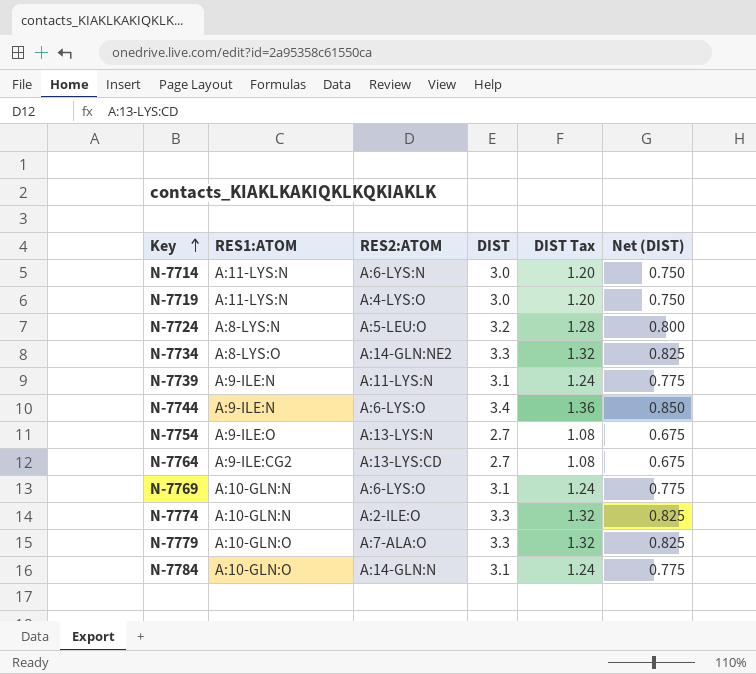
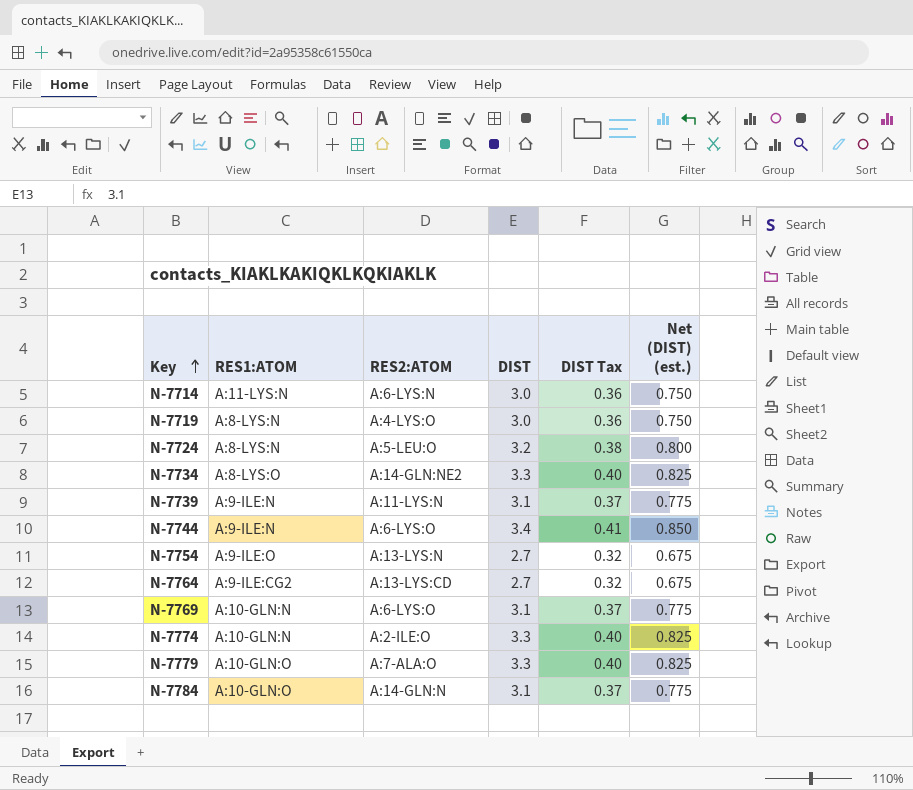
column DIST Tax | formula: [DIST] * 0.4 -> [DIST] * 0.12
column name: Net (DIST) -> Net (DIST) (est.)
N-7719 | RES1:ATOM: A:11-LYS:N -> A:8-LYS:N

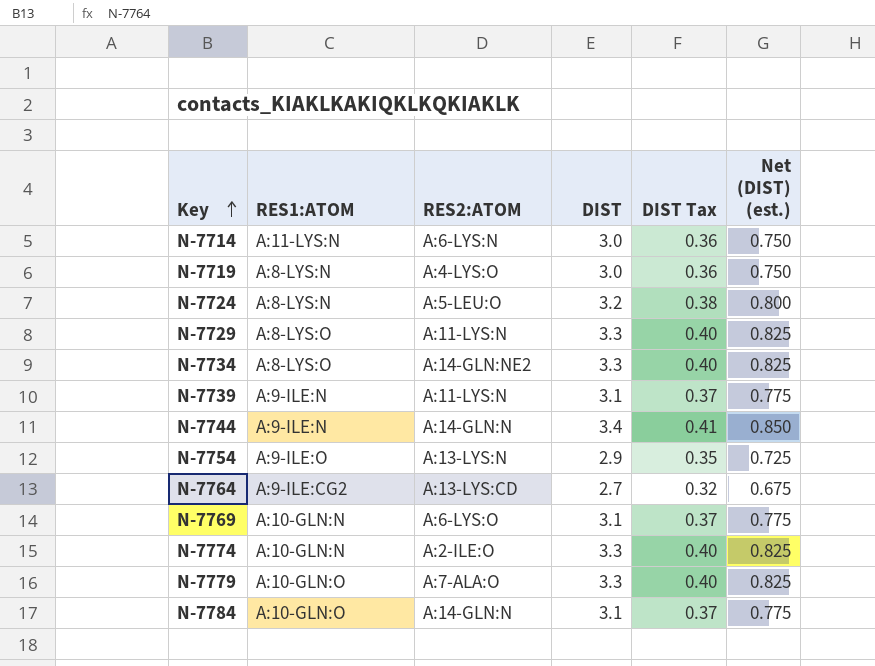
row N-7729: none -> A:8-LYS:O | A:11-LYS:N | 3.3 | 0.40 | 0.825
N-7744 | RES2:ATOM: A:6-LYS:O -> A:14-GLN:N
N-7754 | DIST: 2.7 -> 2.9
N-7754 | DIST Tax: 0.32 -> 0.35
N-7754 | Net (DIST) (est.): 0.675 -> 0.725

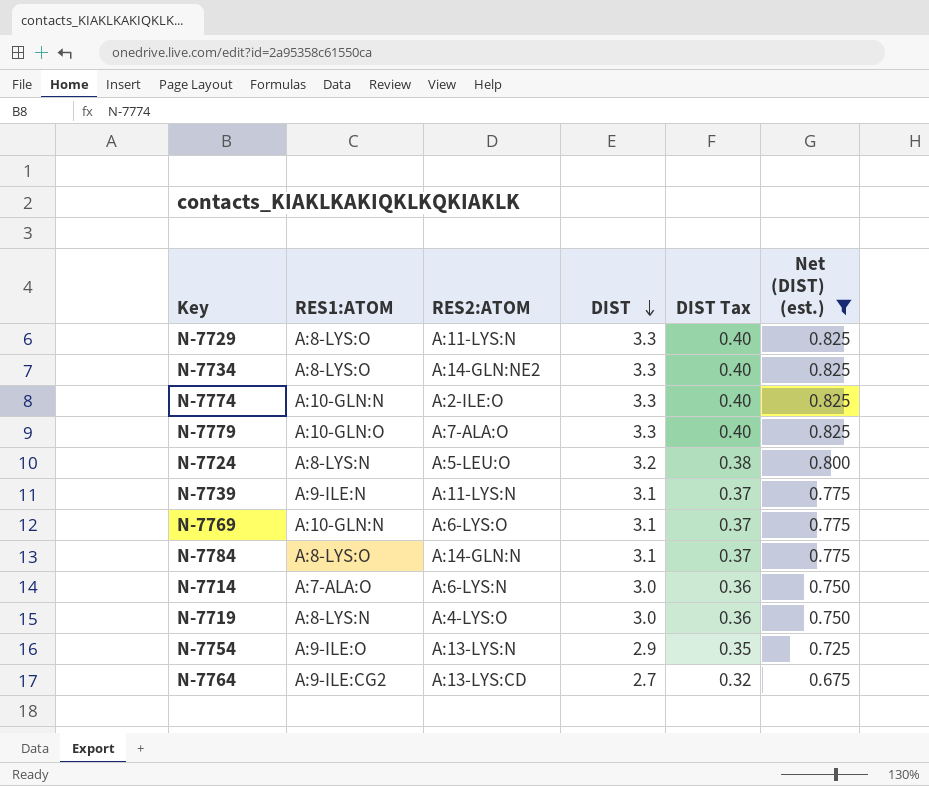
filter: none -> Net (DIST) (est.) != 0.850
row order: Key ascending -> DIST descending
N-7784 | RES1:ATOM: A:10-GLN:O -> A:8-LYS:O
N-7714 | RES1:ATOM: A:11-LYS:N -> A:7-ALA:O

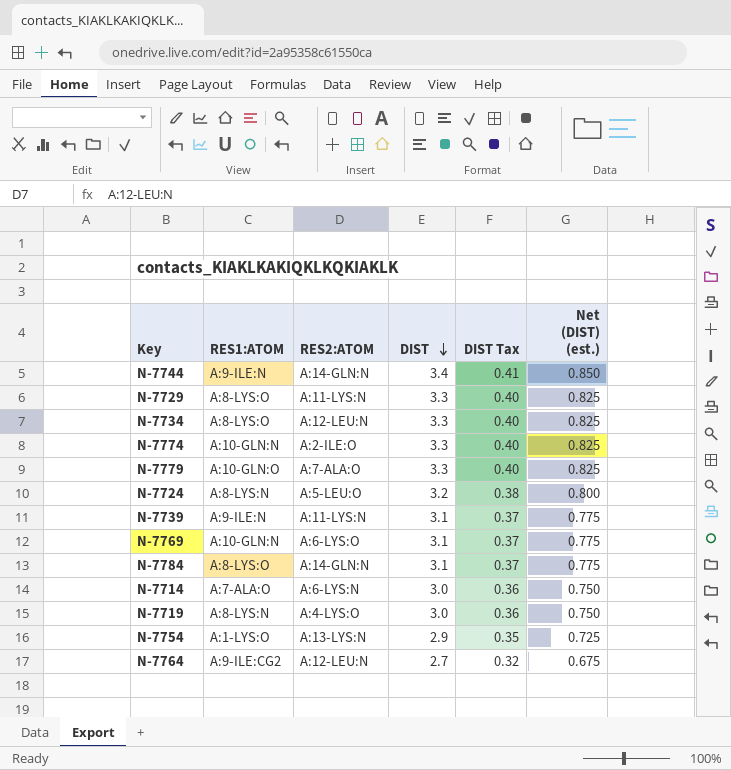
filter: Net (DIST) (est.) != 0.850 -> none
N-7734 | RES2:ATOM: A:14-GLN:NE2 -> A:12-LEU:N
N-7754 | RES1:ATOM: A:9-ILE:O -> A:1-LYS:O
N-7764 | RES2:ATOM: A:13-LYS:CD -> A:12-LEU:N

